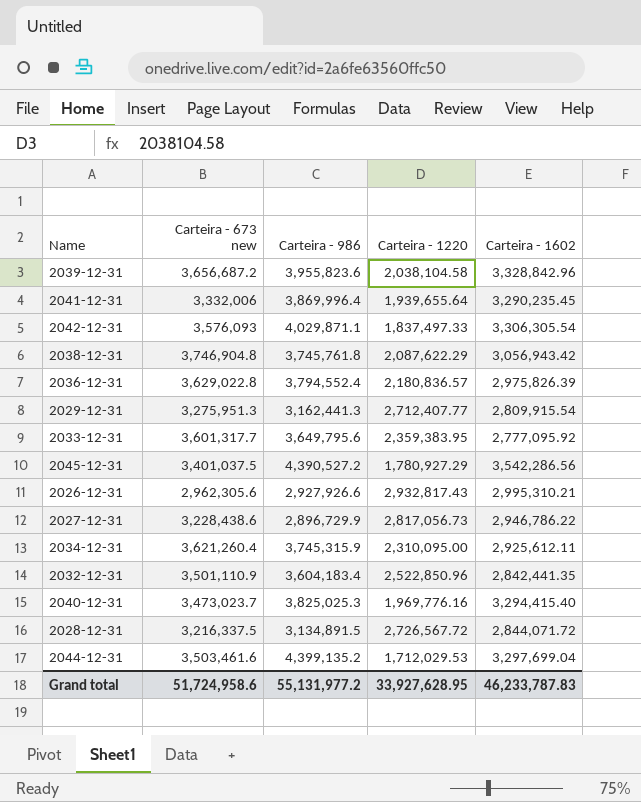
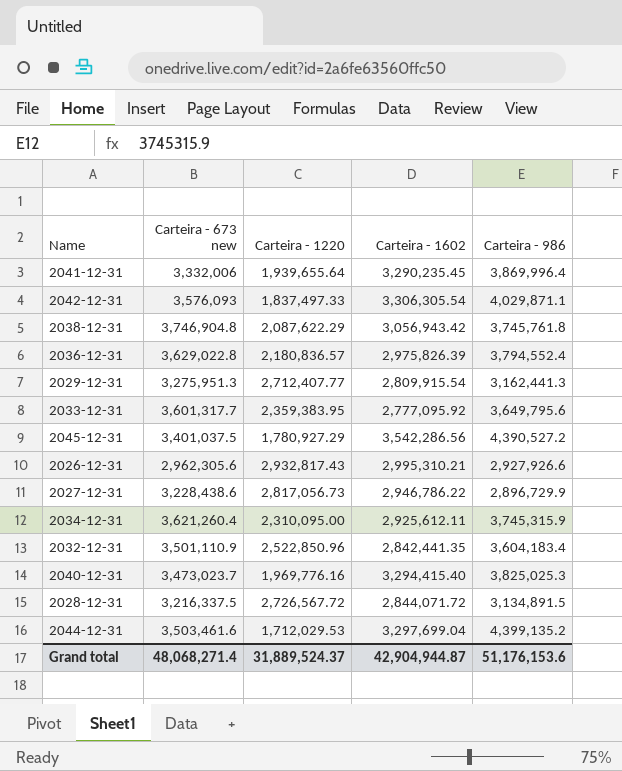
column Carteira - 986 | position: 3 -> 5
row 2039-12-31: 3,656,687.2 | 3,955,823.6 | 2,038,104.58 | 3,328,842.96 -> none
Grand total | Carteira - 673 new: 51,724,958.6 -> 48,068,271.4
Grand total | Carteira - 1220: 33,927,628.95 -> 31,889,524.37
Grand total | Carteira - 1602: 46,233,787.83 -> 42,904,944.87
Grand total | Carteira - 986: 55,131,977.2 -> 51,176,153.6

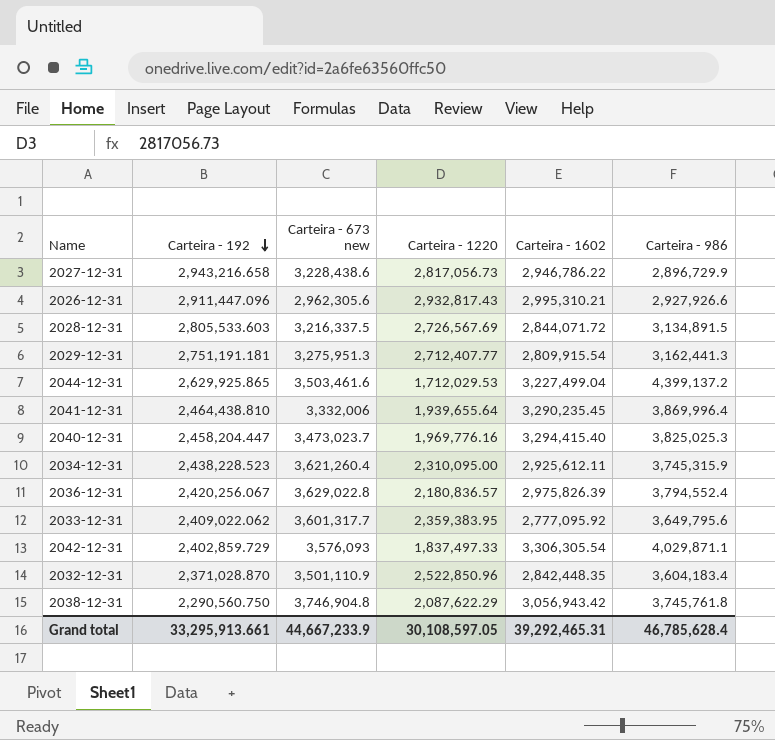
row order: none -> Carteira - 192 descending
column Carteira - 192 | position: none -> 2
row 2045-12-31: 3,401,037.5 | 1,780,927.29 | 3,542,286.56 | 4,390,527.2 -> none
2028-12-31 | Carteira - 1220: 2,726,567.72 -> 2,726,567.69
2044-12-31 | Carteira - 1602: 3,297,699.04 -> 3,227,499.04
2044-12-31 | Carteira - 986: 4,399,135.2 -> 4,399,137.2
2032-12-31 | Carteira - 1602: 2,842,441.35 -> 2,842,448.35
Grand total | Carteira - 673 new: 48,068,271.4 -> 44,667,233.9
Grand total | Carteira - 1220: 31,889,524.37 -> 30,108,597.05
Grand total | Carteira - 1602: 42,904,944.87 -> 39,292,465.31
Grand total | Carteira - 986: 51,176,153.6 -> 46,785,628.4

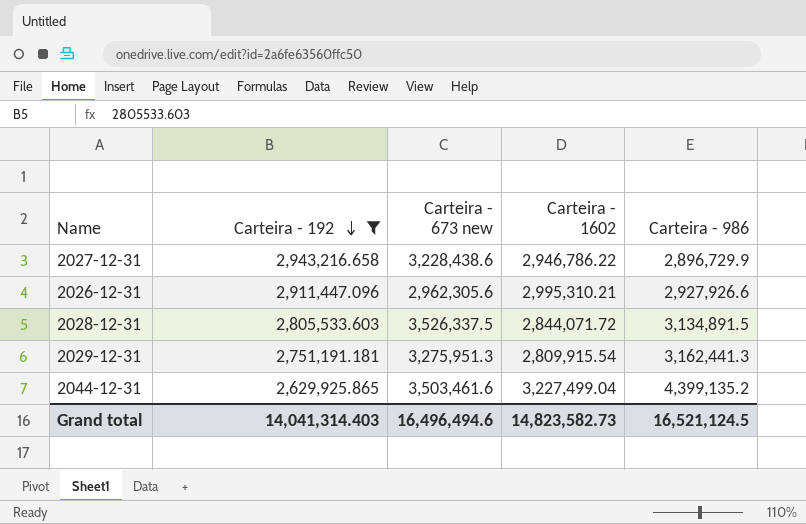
filter: none -> Carteira - 192 >= 2,629,925.865
column Carteira - 1220 | position: 4 -> none
2028-12-31 | Carteira - 673 new: 3,216,337.5 -> 3,526,337.5
2044-12-31 | Carteira - 986: 4,399,137.2 -> 4,399,135.2
Grand total | Carteira - 192: 33,295,913.661 -> 14,041,314.403
Grand total | Carteira - 673 new: 44,667,233.9 -> 16,496,494.6
Grand total | Carteira - 1602: 39,292,465.31 -> 14,823,582.73
Grand total | Carteira - 986: 46,785,628.4 -> 16,521,124.5

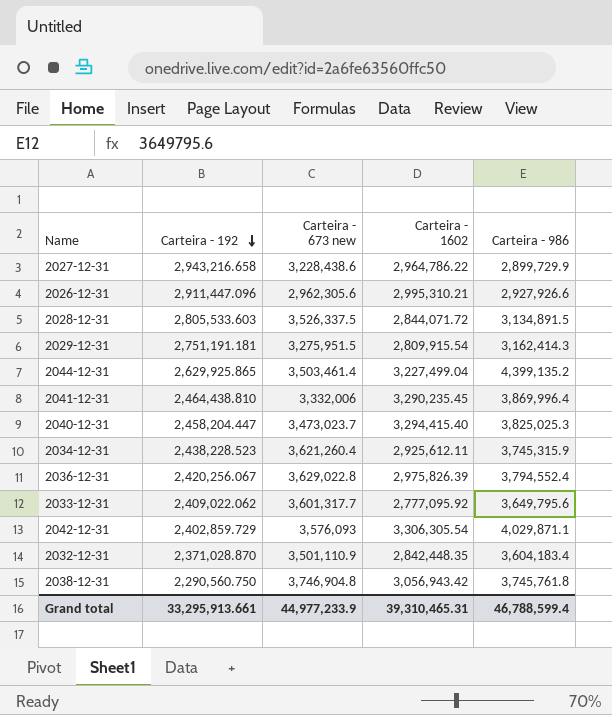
filter: Carteira - 192 >= 2,629,925.865 -> none
2027-12-31 | Carteira - 1602: 2,946,786.22 -> 2,964,786.22
2027-12-31 | Carteira - 986: 2,896,729.9 -> 2,899,729.9
2029-12-31 | Carteira - 673 new: 3,275,951.3 -> 3,275,951.5
2029-12-31 | Carteira - 986: 3,162,441.3 -> 3,162,414.3
2044-12-31 | Carteira - 673 new: 3,503,461.6 -> 3,503,461.4
Grand total | Carteira - 192: 14,041,314.403 -> 33,295,913.661
Grand total | Carteira - 673 new: 16,496,494.6 -> 44,977,233.9
Grand total | Carteira - 1602: 14,823,582.73 -> 39,310,465.31
Grand total | Carteira - 986: 16,521,124.5 -> 46,788,599.4

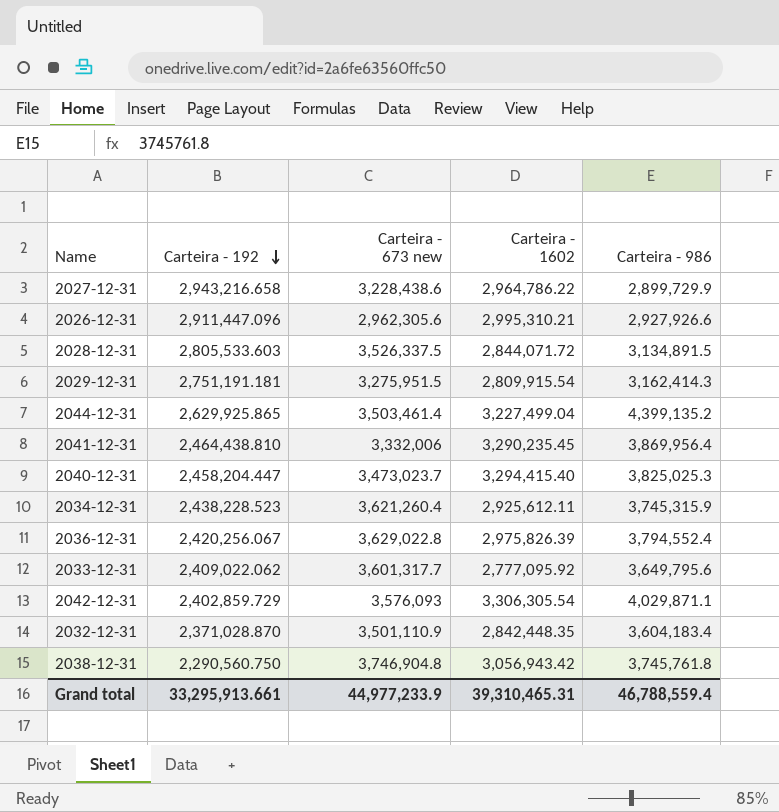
2041-12-31 | Carteira - 986: 3,869,996.4 -> 3,869,956.4
Grand total | Carteira - 986: 46,788,599.4 -> 46,788,559.4

